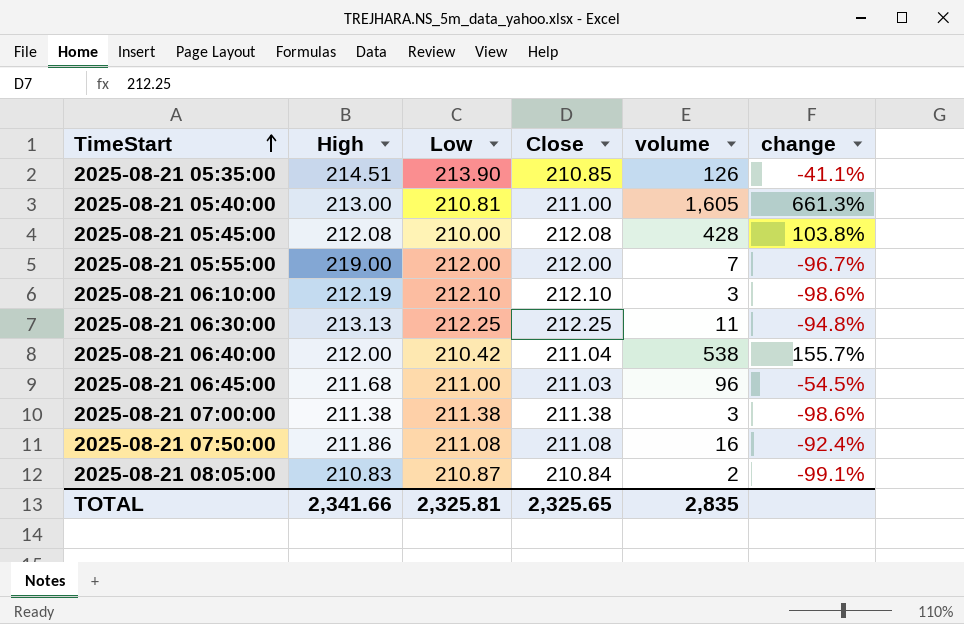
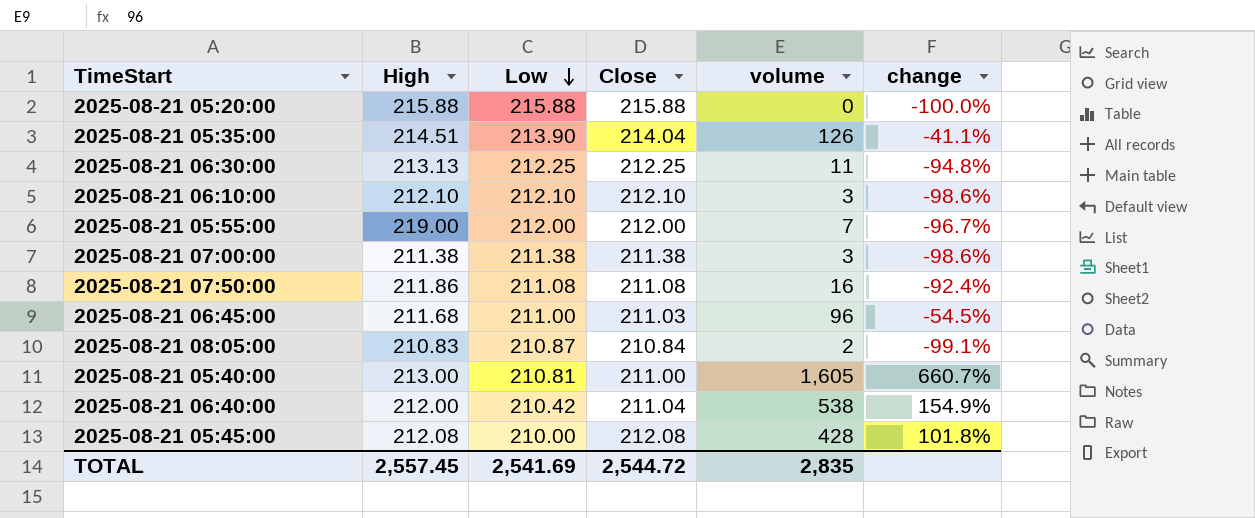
row order: TimeStart ascending -> Low descending
column change | formula: ([volume] - [Low]) / [Low] -> ([volume] - [Close]) / [Close]
row 2025-08-21 05:20:00: none -> 215.88 | 215.88 | 215.88 | 0 | -100.0%
2025-08-21 05:35:00 | Close: 210.85 -> 214.04
2025-08-21 06:10:00 | High: 212.19 -> 212.10
TOTAL | High: 2,341.66 -> 2,557.45
TOTAL | Low: 2,325.81 -> 2,541.69
TOTAL | Close: 2,325.65 -> 2,544.72

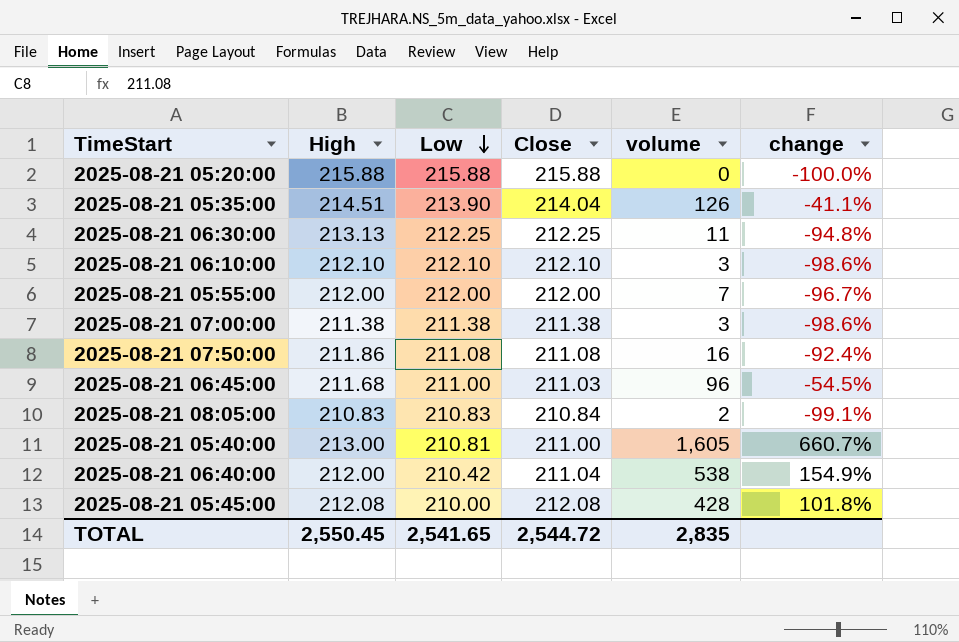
2025-08-21 05:55:00 | High: 219.00 -> 212.00
2025-08-21 08:05:00 | Low: 210.87 -> 210.83
TOTAL | High: 2,557.45 -> 2,550.45
TOTAL | Low: 2,541.69 -> 2,541.65

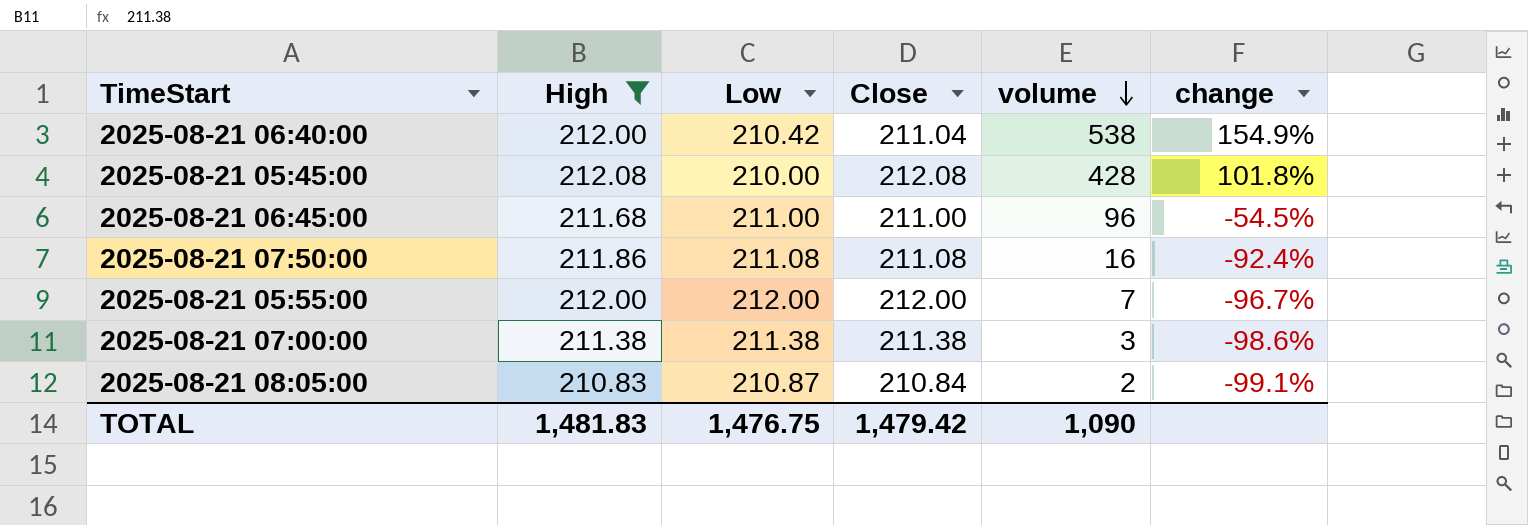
filter: none -> High <= 212.08
row order: Low descending -> volume descending
2025-08-21 06:45:00 | Close: 211.03 -> 211.00
2025-08-21 08:05:00 | Low: 210.83 -> 210.87
TOTAL | High: 2,550.45 -> 1,481.83
TOTAL | Low: 2,541.65 -> 1,476.75
TOTAL | Close: 2,544.72 -> 1,479.42
TOTAL | volume: 2,835 -> 1,090

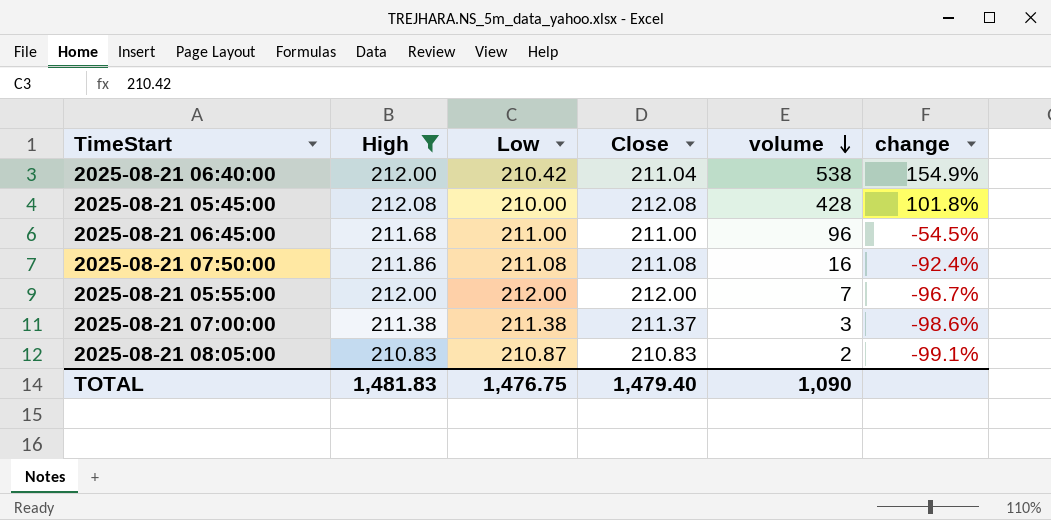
2025-08-21 07:00:00 | Close: 211.38 -> 211.37
2025-08-21 08:05:00 | Close: 210.84 -> 210.83
TOTAL | Close: 1,479.42 -> 1,479.40

